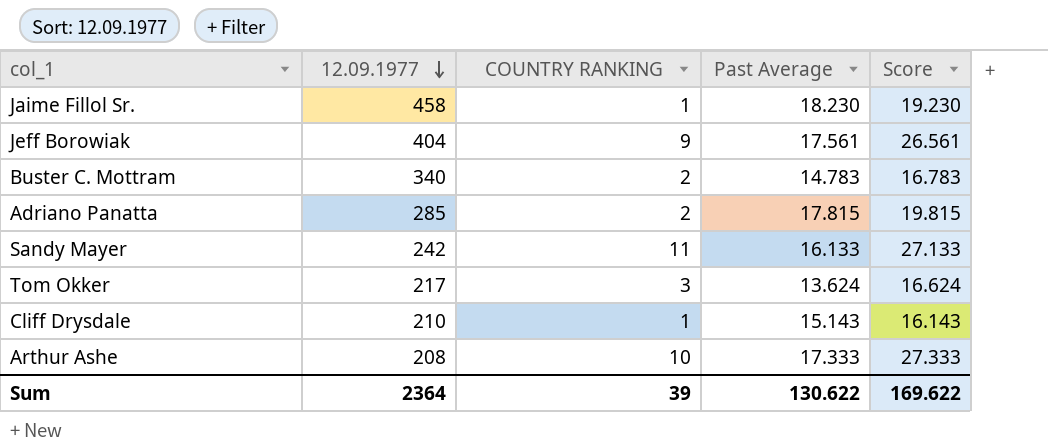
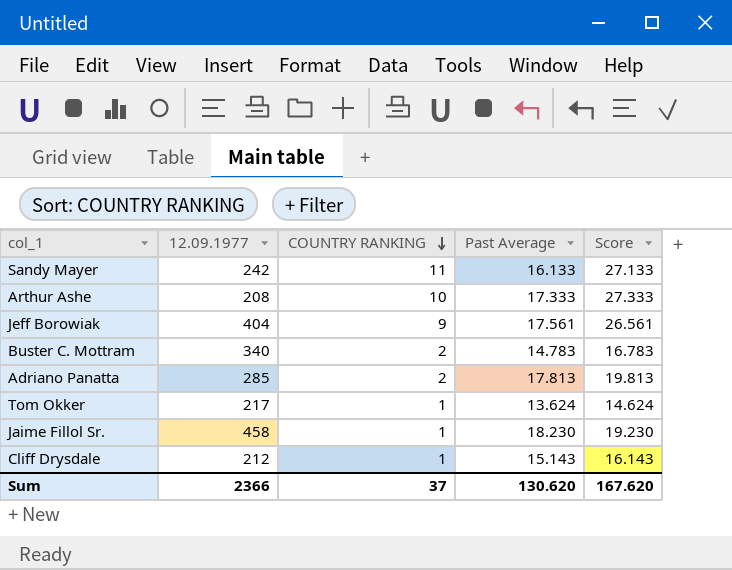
row order: 12.09.1977 descending -> COUNTRY RANKING descending
Adriano Panatta | Past Average: 17.815 -> 17.813
Adriano Panatta | Score: 19.815 -> 19.813
Tom Okker | COUNTRY RANKING: 3 -> 1
Tom Okker | Score: 16.624 -> 14.624
Cliff Drysdale | 12.09.1977: 210 -> 212
Sum | 12.09.1977: 2364 -> 2366
Sum | COUNTRY RANKING: 39 -> 37
Sum | Past Average: 130.622 -> 130.620
Sum | Score: 169.622 -> 167.620

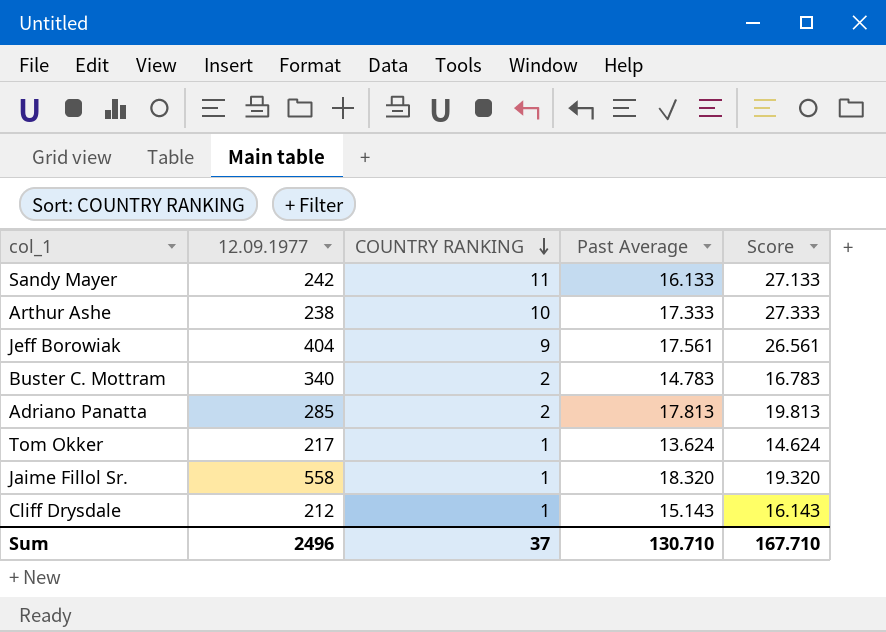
Arthur Ashe | 12.09.1977: 208 -> 238
Jaime Fillol Sr. | 12.09.1977: 458 -> 558
Jaime Fillol Sr. | Past Average: 18.230 -> 18.320
Jaime Fillol Sr. | Score: 19.230 -> 19.320
Sum | 12.09.1977: 2366 -> 2496
Sum | Past Average: 130.620 -> 130.710
Sum | Score: 167.620 -> 167.710

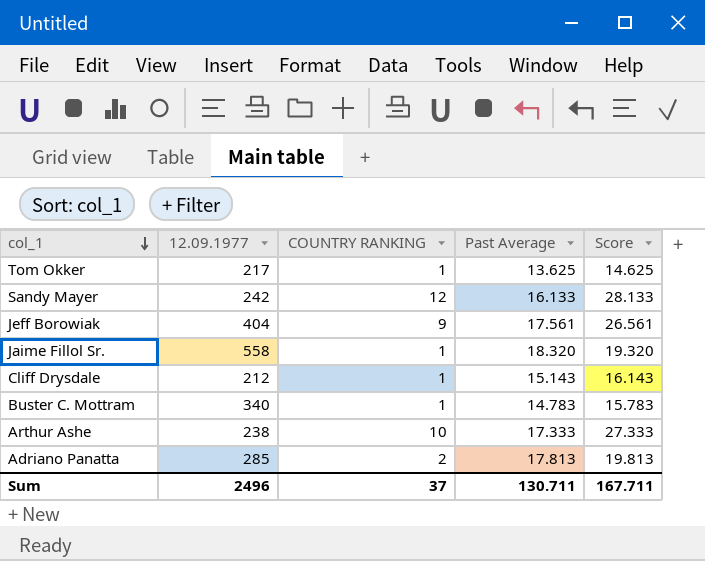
row order: COUNTRY RANKING descending -> col_1 descending
Tom Okker | Past Average: 13.624 -> 13.625
Tom Okker | Score: 14.624 -> 14.625
Sandy Mayer | COUNTRY RANKING: 11 -> 12
Sandy Mayer | Score: 27.133 -> 28.133
Buster C. Mottram | COUNTRY RANKING: 2 -> 1
Buster C. Mottram | Score: 16.783 -> 15.783
Sum | Past Average: 130.710 -> 130.711
Sum | Score: 167.710 -> 167.711

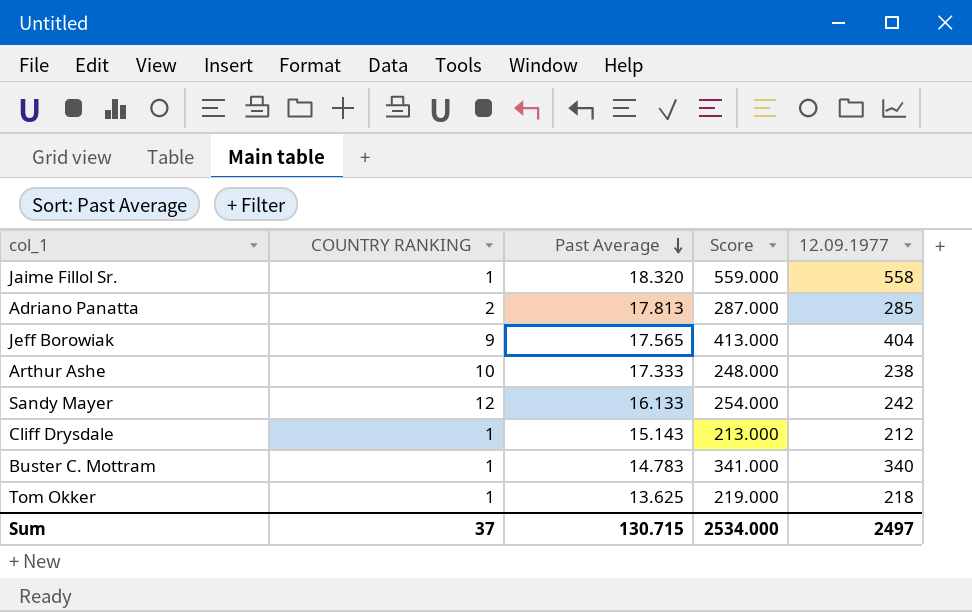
row order: col_1 descending -> Past Average descending
column Score | formula: [COUNTRY RANKING] + [Past Average] -> [COUNTRY RANKING] + [12.09.1977]
column 12.09.1977 | position: 2 -> 5
Jeff Borowiak | Past Average: 17.561 -> 17.565
Tom Okker | 12.09.1977: 217 -> 218
Sum | Past Average: 130.711 -> 130.715
Sum | Score: 167.711 -> 2534.000
Sum | 12.09.1977: 2496 -> 2497

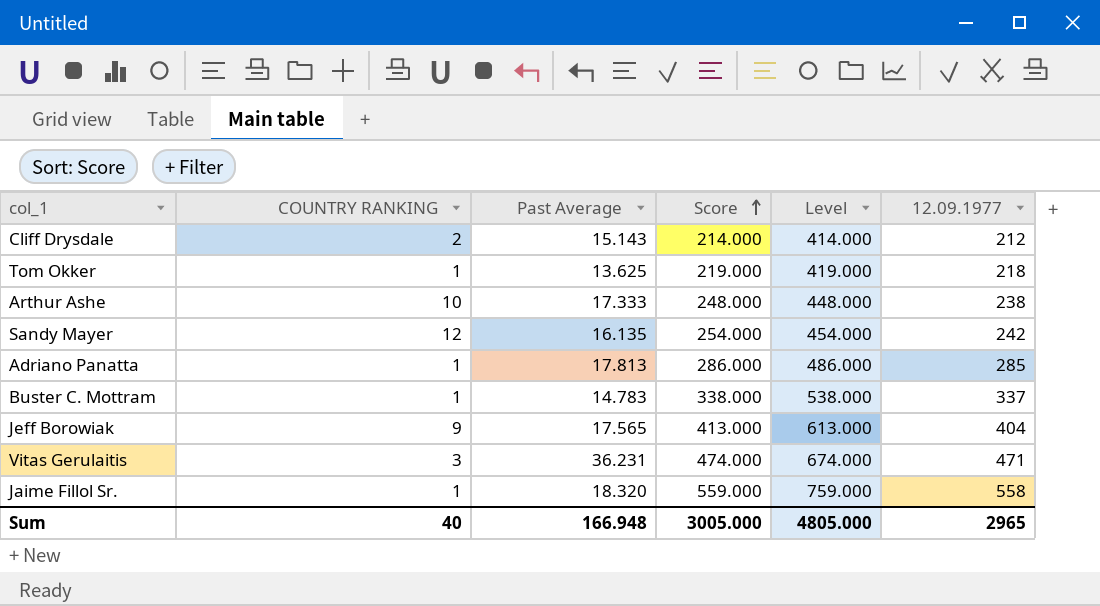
row order: Past Average descending -> Score ascending
column Level | formula: none -> [Score] + 200
Cliff Drysdale | COUNTRY RANKING: 1 -> 2
Cliff Drysdale | Score: 213.000 -> 214.000
Sandy Mayer | Past Average: 16.133 -> 16.135
Adriano Panatta | COUNTRY RANKING: 2 -> 1
Adriano Panatta | Score: 287.000 -> 286.000
Buster C. Mottram | Score: 341.000 -> 338.000
Buster C. Mottram | 12.09.1977: 340 -> 337
row Vitas Gerulaitis: none -> 3 | 36.231 | 474.000 | 674.000 | 471
Sum | COUNTRY RANKING: 37 -> 40
Sum | Past Average: 130.715 -> 166.948
Sum | Score: 2534.000 -> 3005.000
Sum | 12.09.1977: 2497 -> 2965

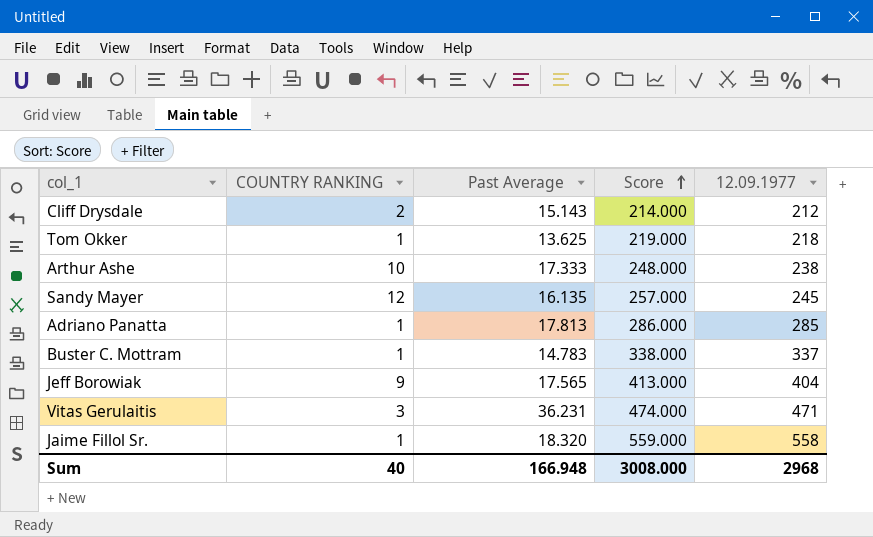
column Level | formula: [Score] + 200 -> none
Sandy Mayer | Score: 254.000 -> 257.000
Sandy Mayer | 12.09.1977: 242 -> 245
Sum | Score: 3005.000 -> 3008.000
Sum | 12.09.1977: 2965 -> 2968

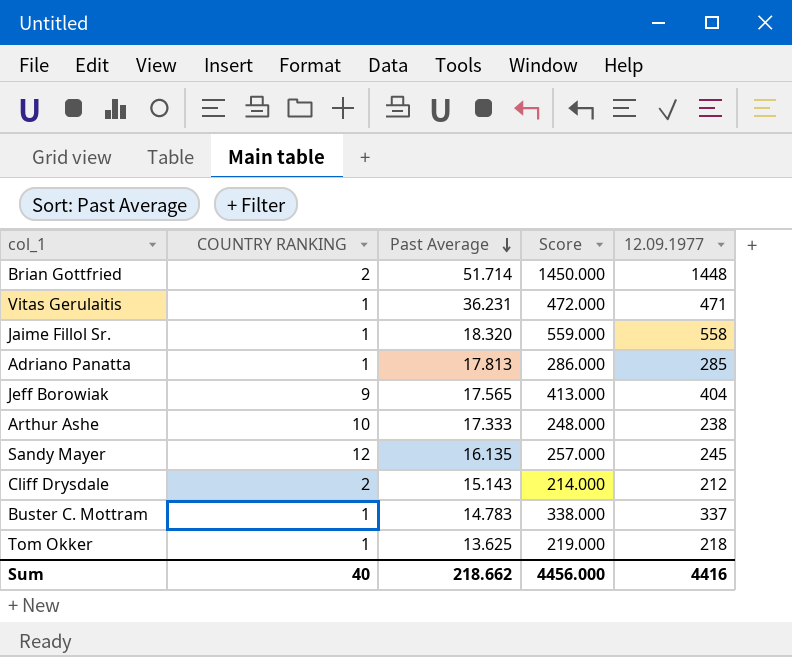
row order: Score ascending -> Past Average descending
row Brian Gottfried: none -> 2 | 51.714 | 1450.000 | 1448
Vitas Gerulaitis | COUNTRY RANKING: 3 -> 1
Vitas Gerulaitis | Score: 474.000 -> 472.000
Sum | Past Average: 166.948 -> 218.662
Sum | Score: 3008.000 -> 4456.000
Sum | 12.09.1977: 2968 -> 4416

